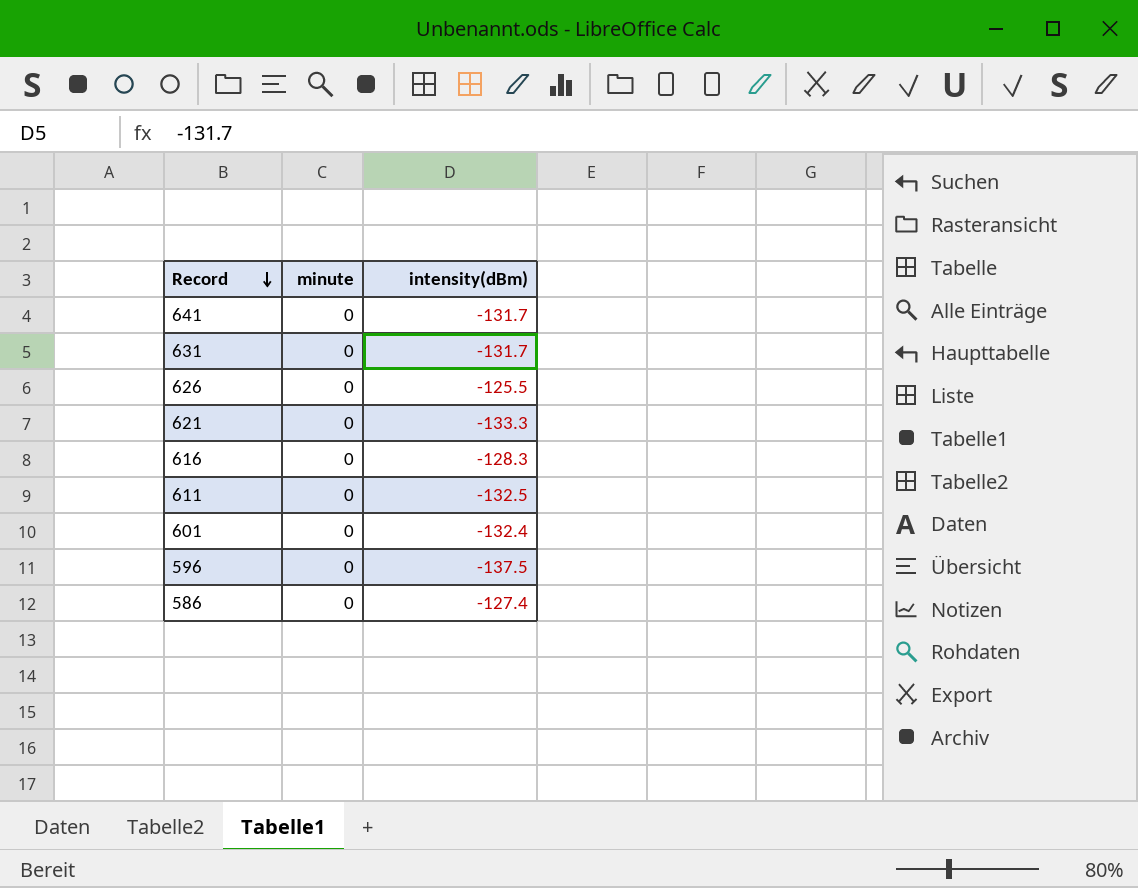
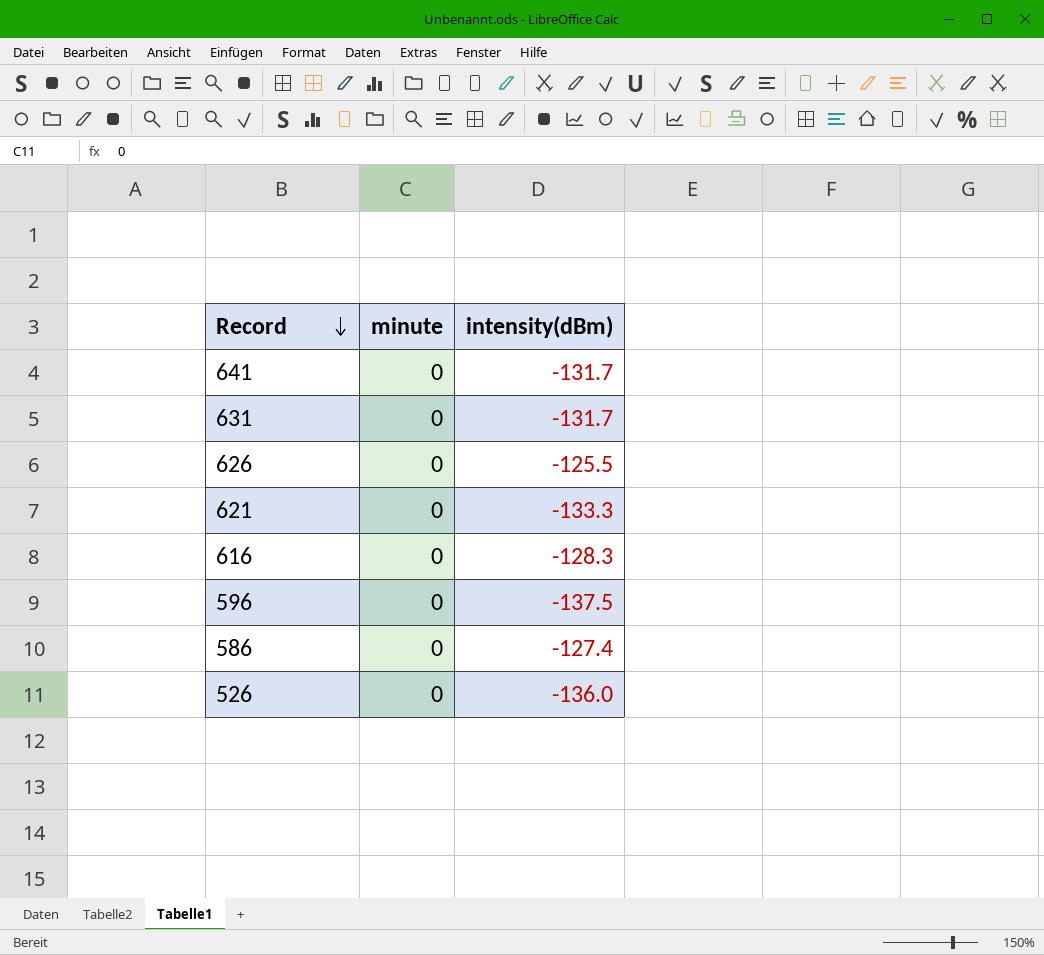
row 611: 0 | -132.5 -> none
row 601: 0 | -132.4 -> none
row 526: none -> 0 | -136.0

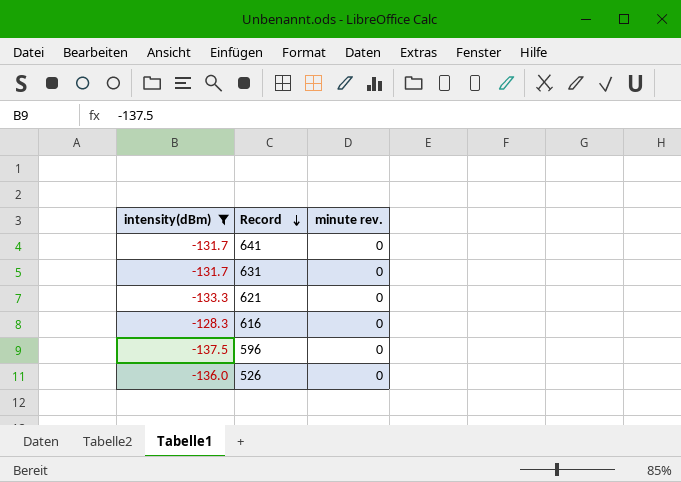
filter: none -> intensity(dBm) <= -128.3
column intensity(dBm) | position: 3 -> 1
column name: minute -> minute rev.

